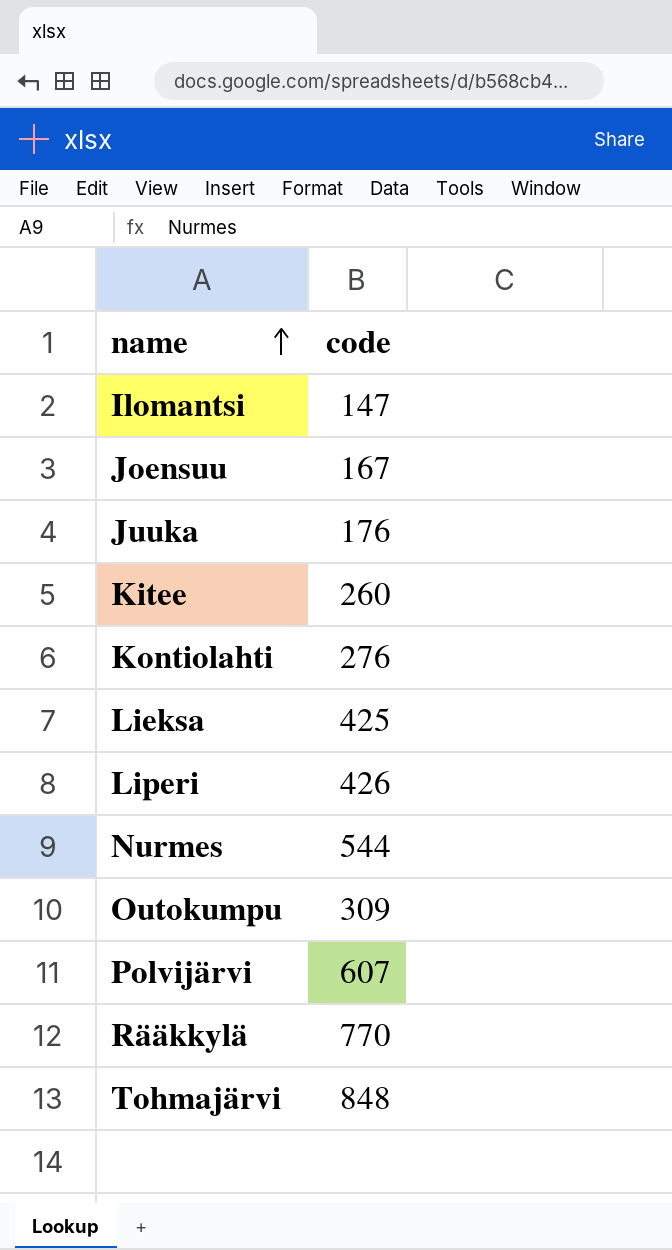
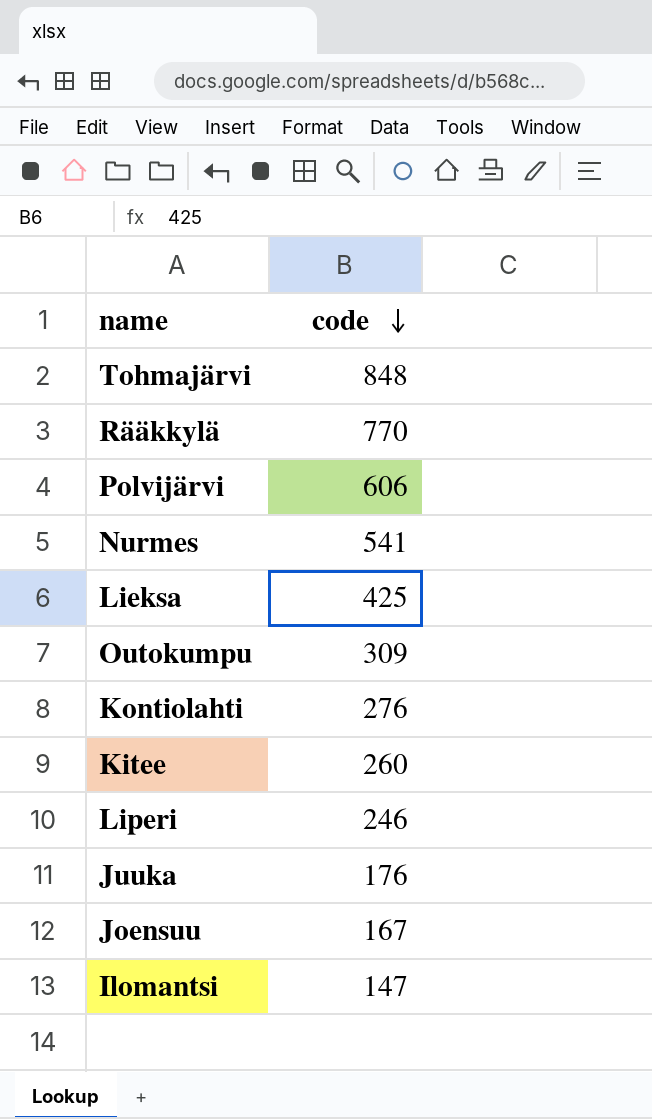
row order: name ascending -> code descending
Polvijärvi | code: 607 -> 606
Nurmes | code: 544 -> 541
Liperi | code: 426 -> 246

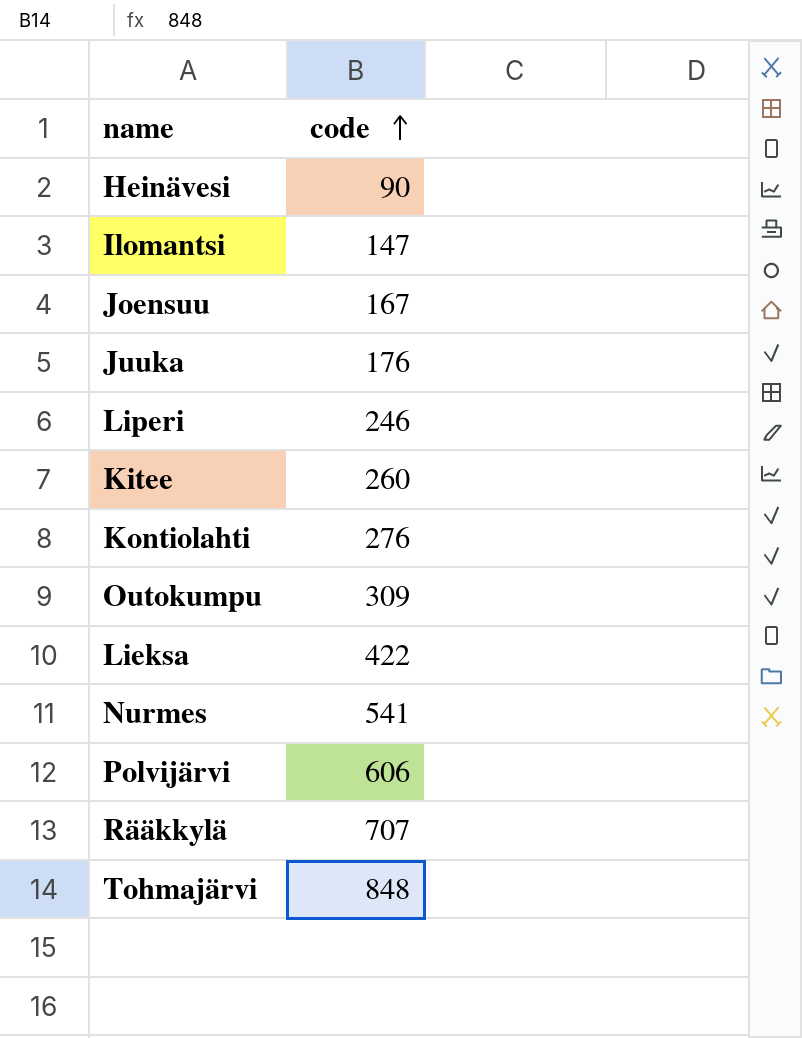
row order: code descending -> code ascending
row Heinävesi: none -> 90
Lieksa | code: 425 -> 422
Rääkkylä | code: 770 -> 707

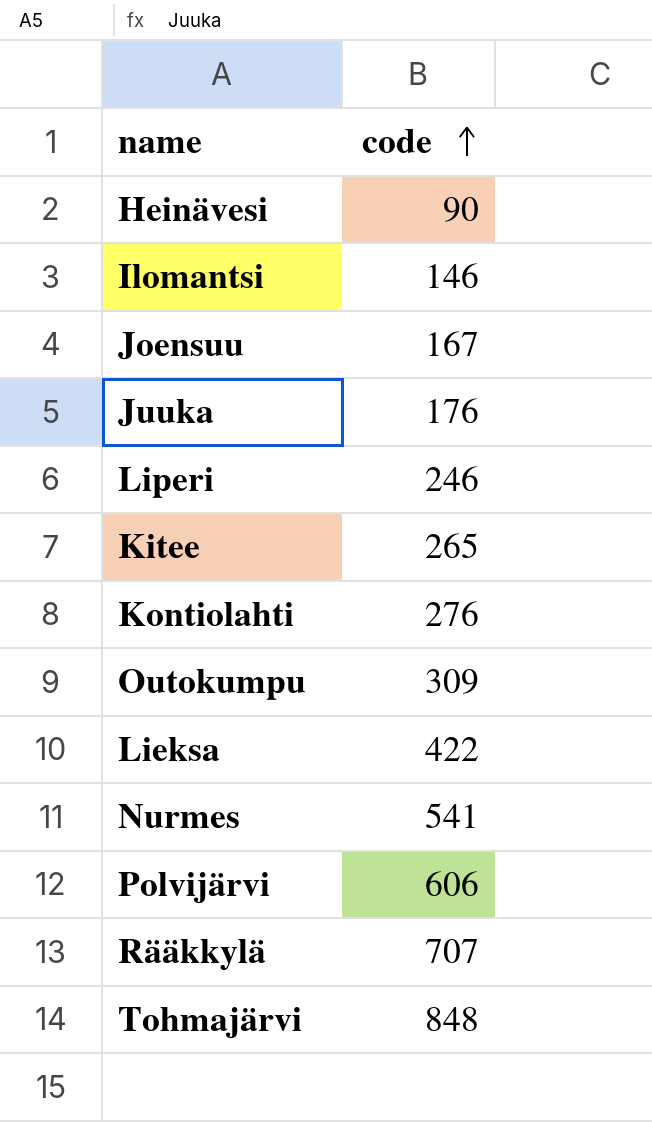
Ilomantsi | code: 147 -> 146
Kitee | code: 260 -> 265

